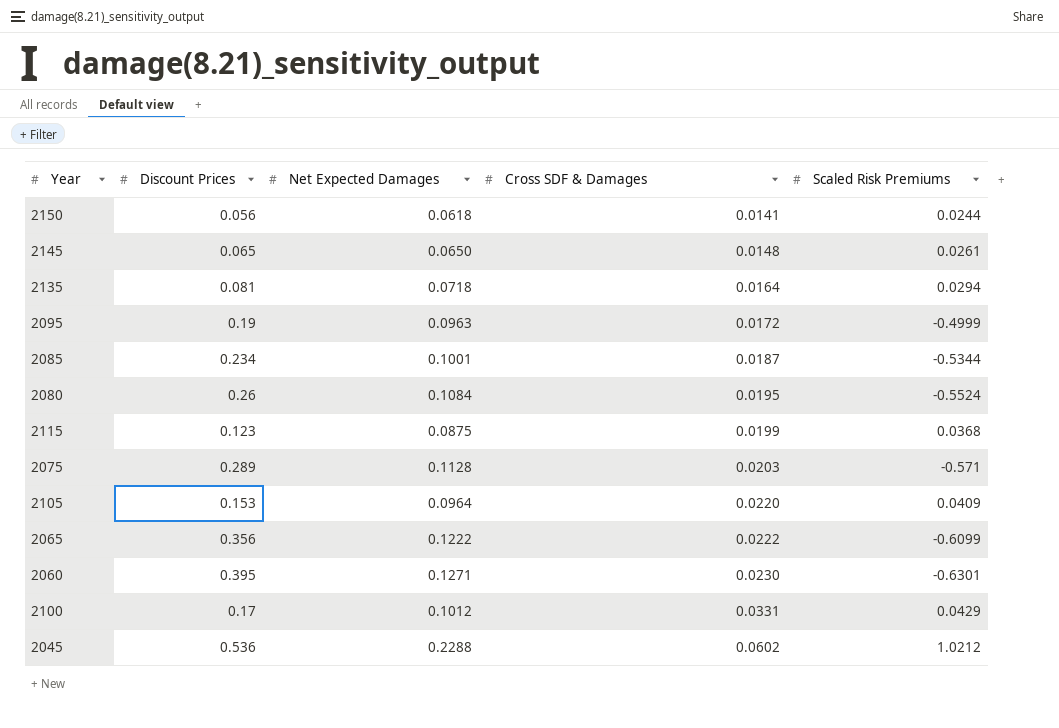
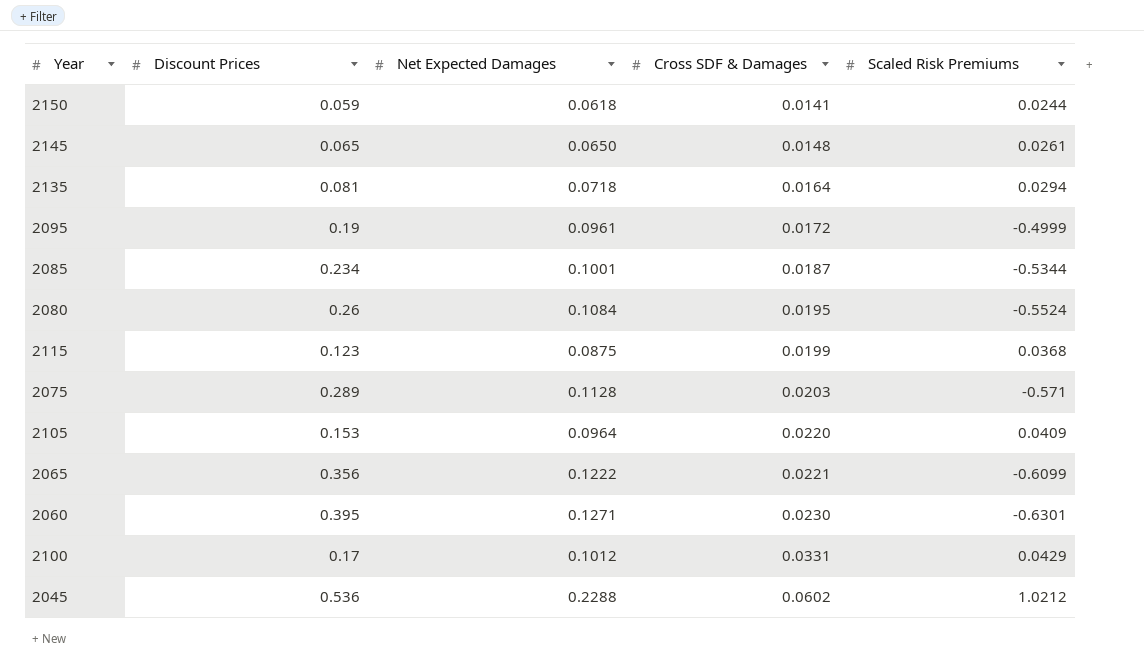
2150 | Discount Prices: 0.056 -> 0.059
2095 | Net Expected Damages: 0.0963 -> 0.0961
2065 | Cross SDF & Damages: 0.0222 -> 0.0221

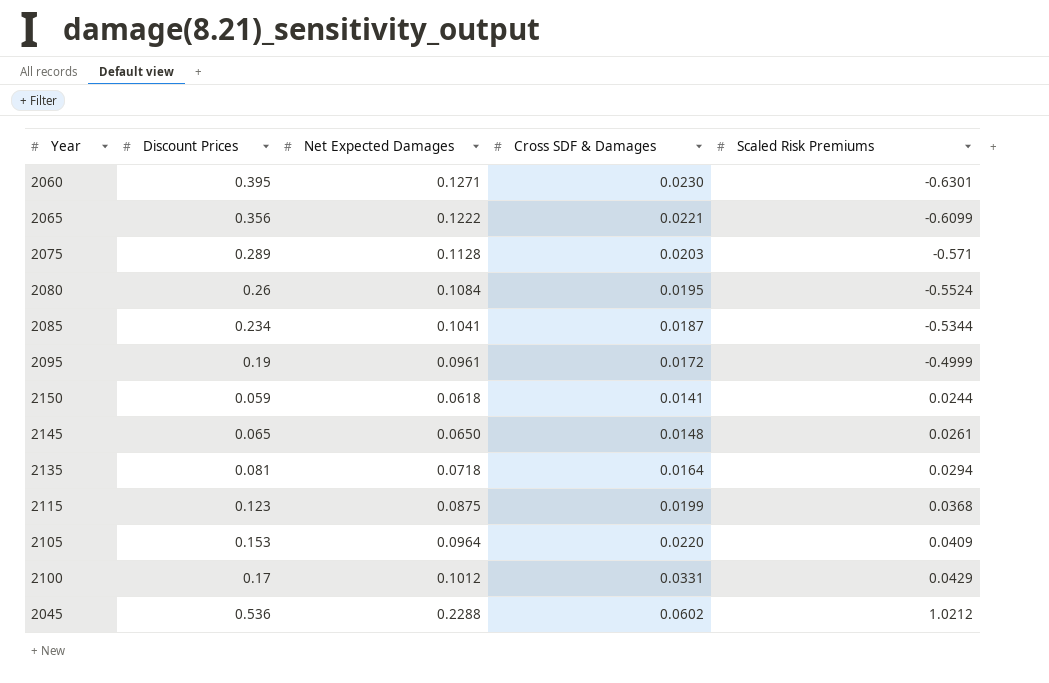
row order: Cross SDF & Damages ascending -> Scaled Risk Premiums ascending
2085 | Net Expected Damages: 0.1001 -> 0.1041

